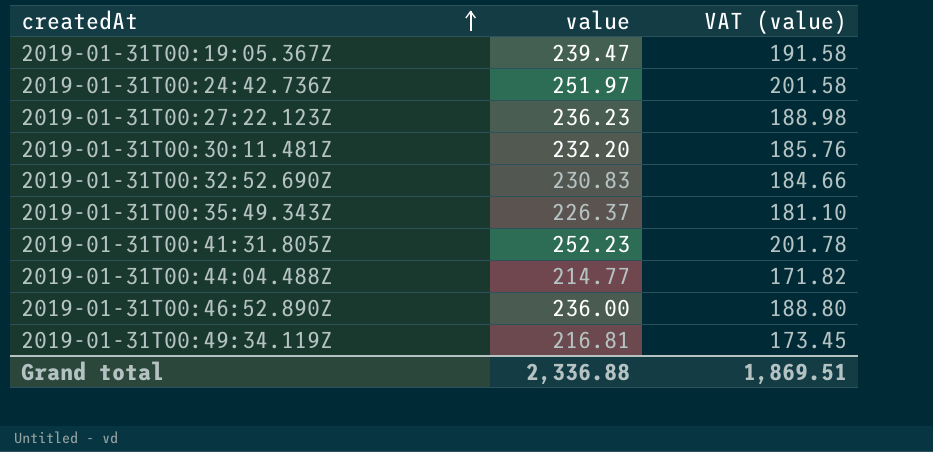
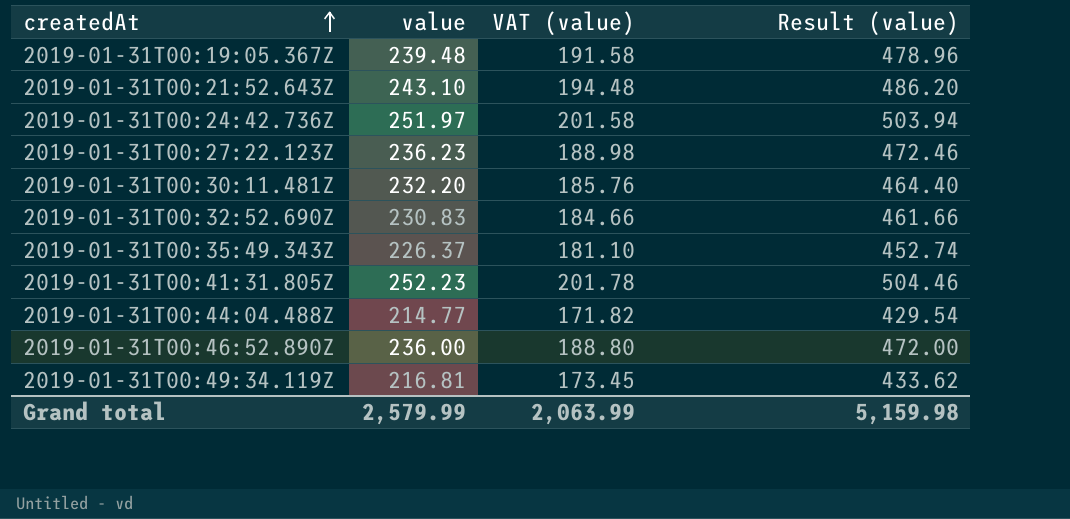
column Result (value) | formula: none -> [value] * 2
2019-01-31T00:19:05.367Z | value: 239.47 -> 239.48
row 2019-01-31T00:21:52.643Z: none -> 243.10 | 194.48 | 486.20
Grand total | value: 2,336.88 -> 2,579.99
Grand total | VAT (value): 1,869.51 -> 2,063.99

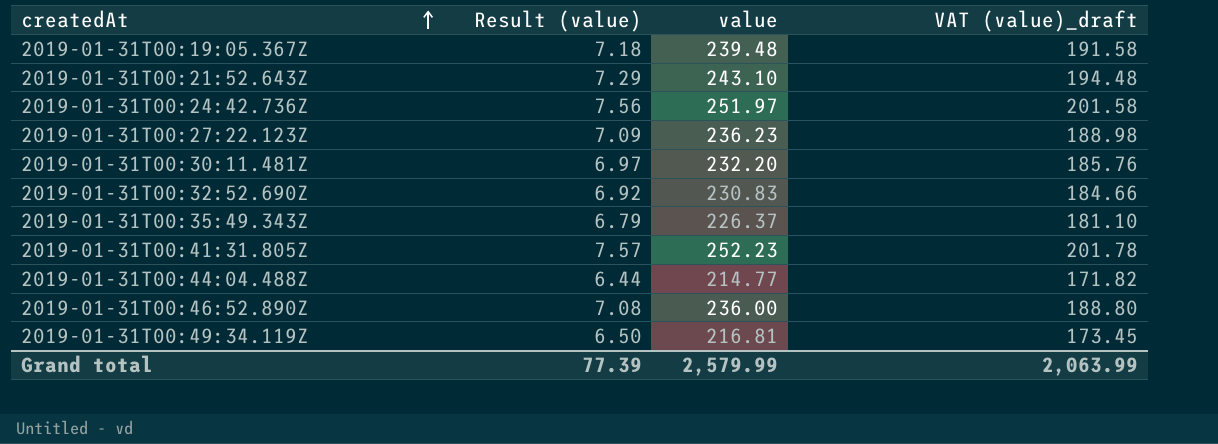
column Result (value) | formula: [value] * 2 -> [value] * 0.03
column Result (value) | position: 4 -> 2
column name: VAT (value) -> VAT (value)_draft
Grand total | Result (value): 5,159.98 -> 77.39

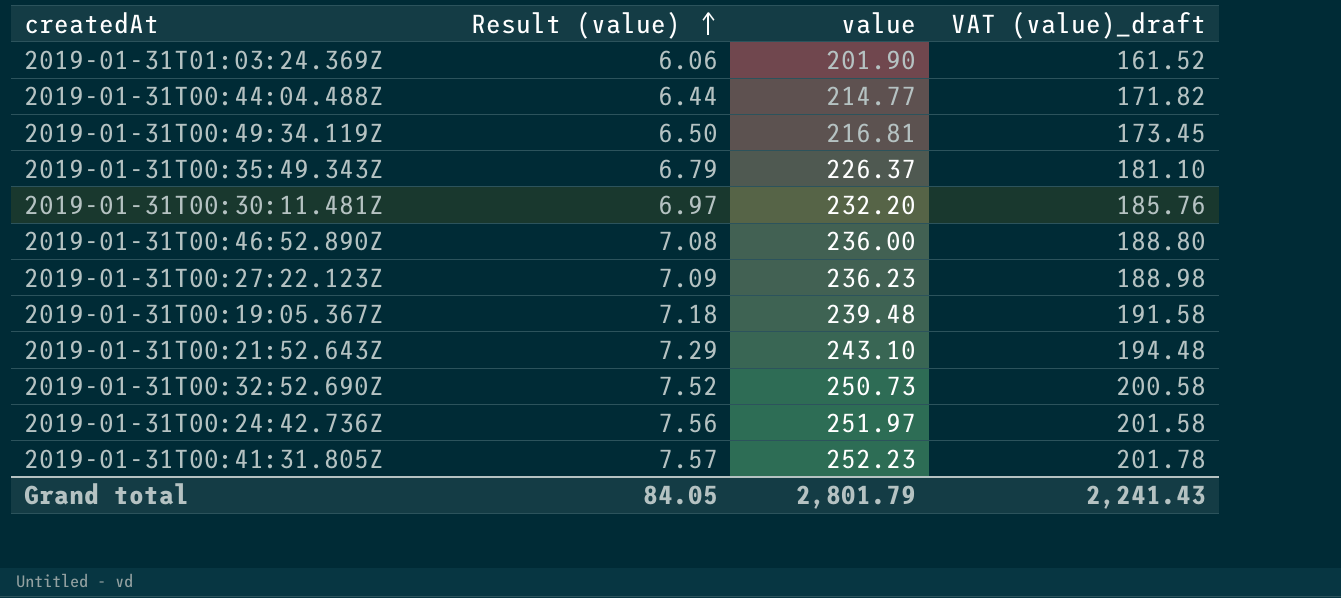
row order: createdAt ascending -> Result (value) ascending
row 2019-01-31T01:03:24.369Z: none -> 6.06 | 201.90 | 161.52
2019-01-31T00:32:52.690Z | Result (value): 6.92 -> 7.52
2019-01-31T00:32:52.690Z | value: 230.83 -> 250.73
2019-01-31T00:32:52.690Z | VAT (value)_draft: 184.66 -> 200.58
Grand total | Result (value): 77.39 -> 84.05
Grand total | value: 2,579.99 -> 2,801.79
Grand total | VAT (value)_draft: 2,063.99 -> 2,241.43

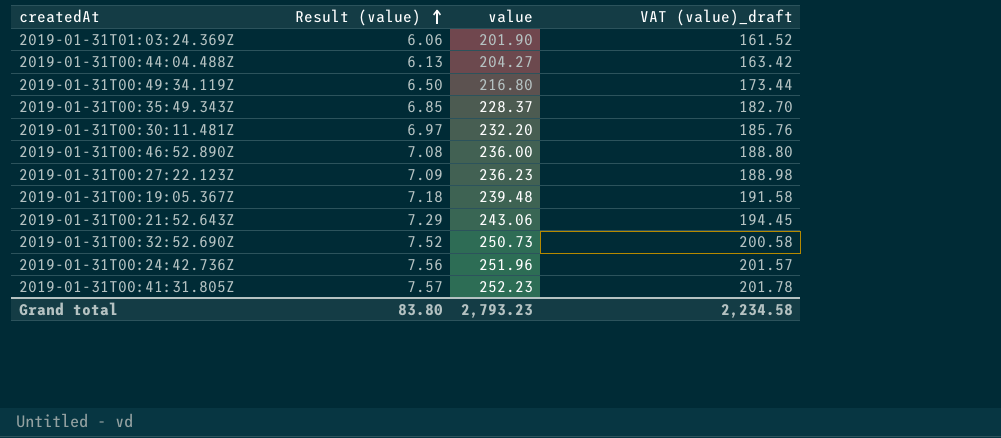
2019-01-31T00:44:04.488Z | Result (value): 6.44 -> 6.13
2019-01-31T00:44:04.488Z | value: 214.77 -> 204.27
2019-01-31T00:44:04.488Z | VAT (value)_draft: 171.82 -> 163.42
2019-01-31T00:49:34.119Z | value: 216.81 -> 216.80
2019-01-31T00:49:34.119Z | VAT (value)_draft: 173.45 -> 173.44
2019-01-31T00:35:49.343Z | Result (value): 6.79 -> 6.85
2019-01-31T00:35:49.343Z | value: 226.37 -> 228.37
2019-01-31T00:35:49.343Z | VAT (value)_draft: 181.10 -> 182.70
2019-01-31T00:21:52.643Z | value: 243.10 -> 243.06
2019-01-31T00:21:52.643Z | VAT (value)_draft: 194.48 -> 194.45
2019-01-31T00:24:42.736Z | value: 251.97 -> 251.96
2019-01-31T00:24:42.736Z | VAT (value)_draft: 201.58 -> 201.57
Grand total | Result (value): 84.05 -> 83.80
Grand total | value: 2,801.79 -> 2,793.23
Grand total | VAT (value)_draft: 2,241.43 -> 2,234.58

